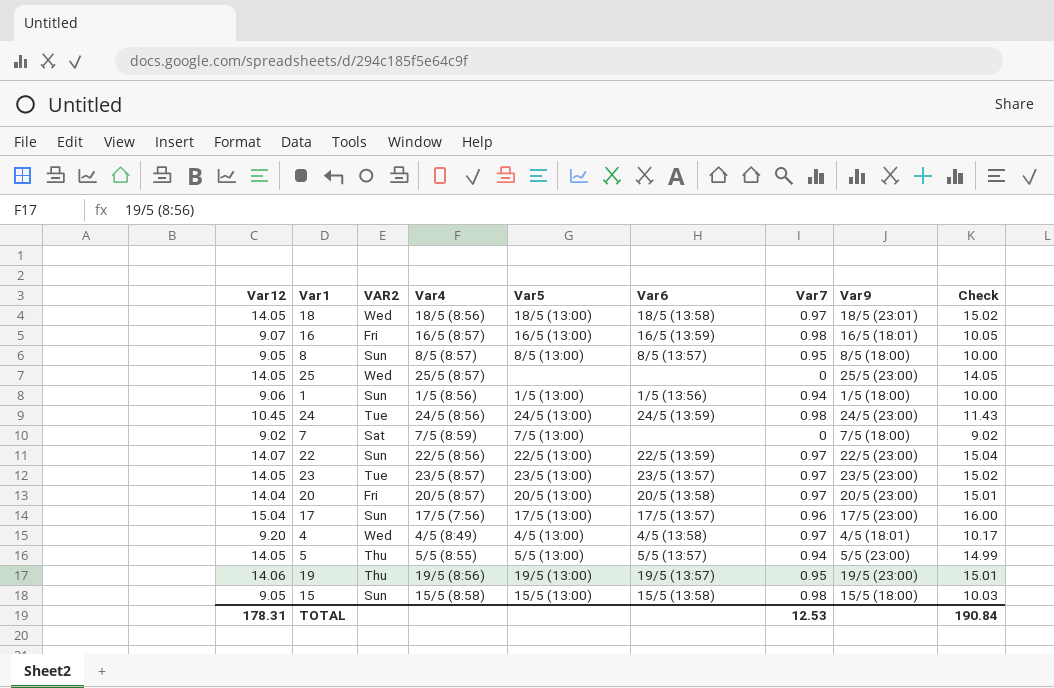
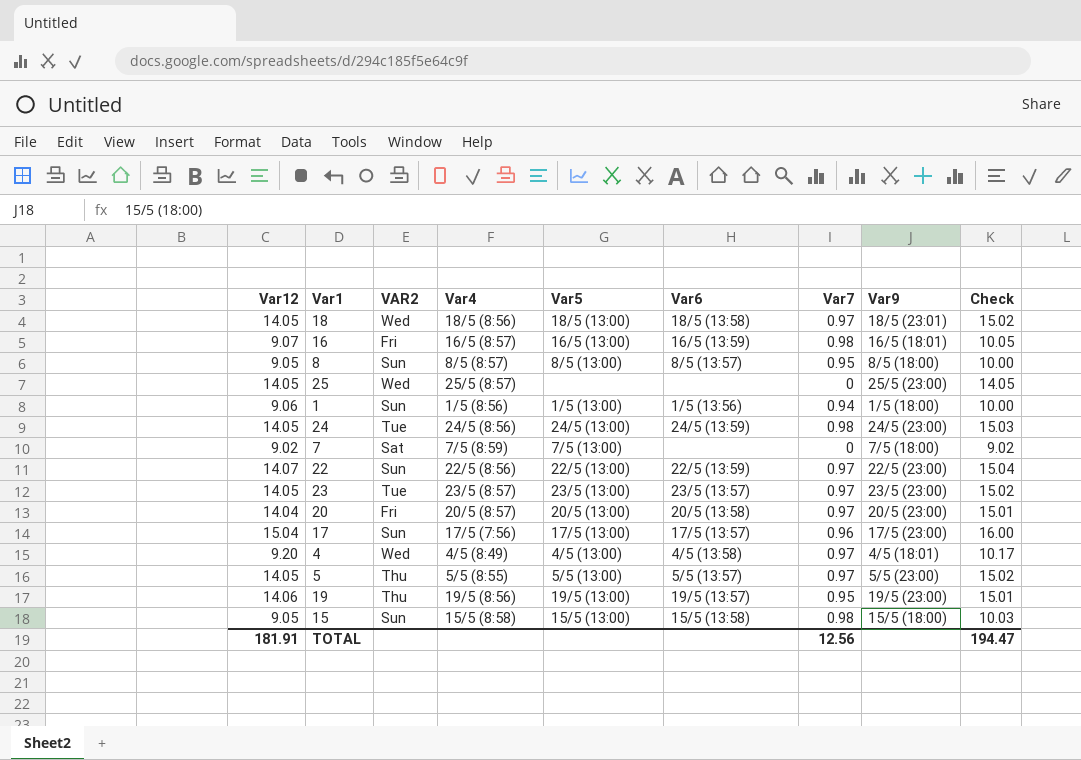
24 | Var12: 10.45 -> 14.05
24 | Check: 11.43 -> 15.03
5 | Var7: 0.94 -> 0.97
5 | Check: 14.99 -> 15.02
TOTAL | Var12: 178.31 -> 181.91
TOTAL | Var7: 12.53 -> 12.56
TOTAL | Check: 190.84 -> 194.47

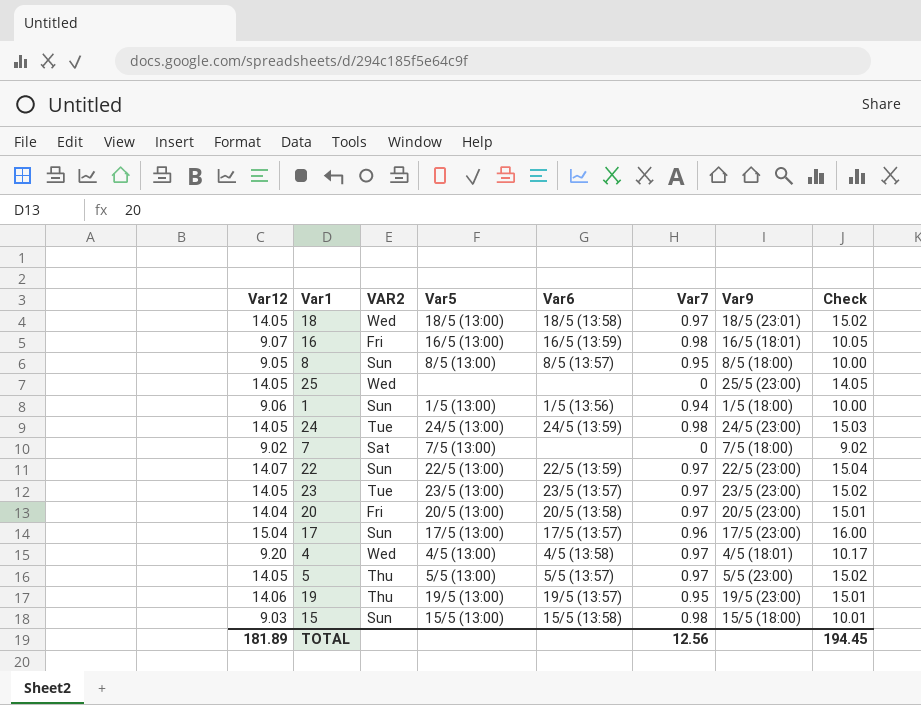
column Var4 | position: 4 -> none
15 | Var12: 9.05 -> 9.03
15 | Check: 10.03 -> 10.01
TOTAL | Var12: 181.91 -> 181.89
TOTAL | Check: 194.47 -> 194.45

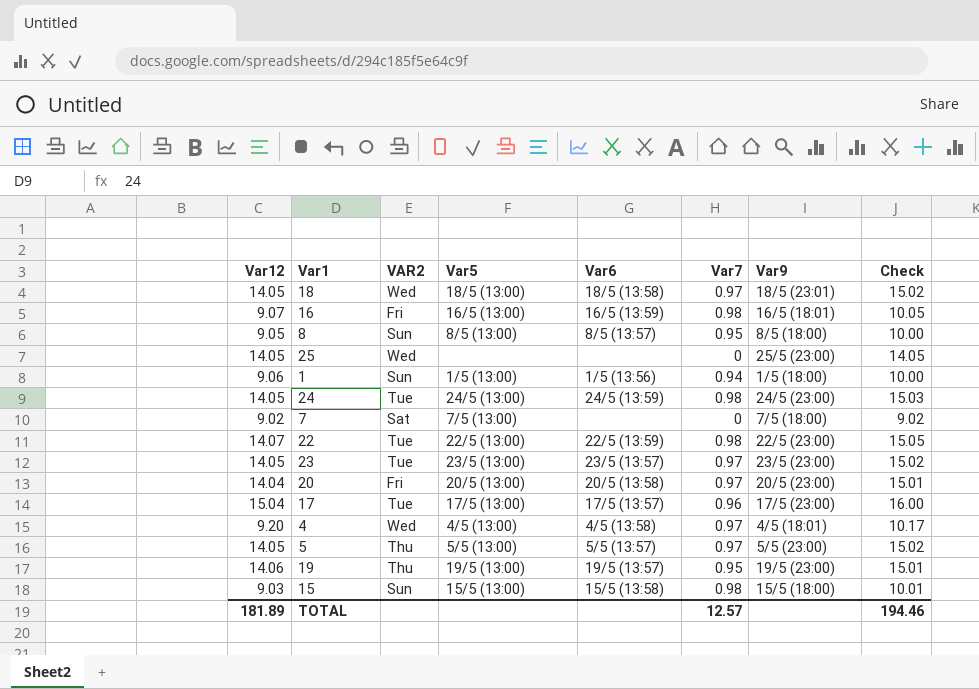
22 | VAR2: Sun -> Tue
22 | Var7: 0.97 -> 0.98
22 | Check: 15.04 -> 15.05
17 | VAR2: Sun -> Tue
TOTAL | Var7: 12.56 -> 12.57
TOTAL | Check: 194.45 -> 194.46

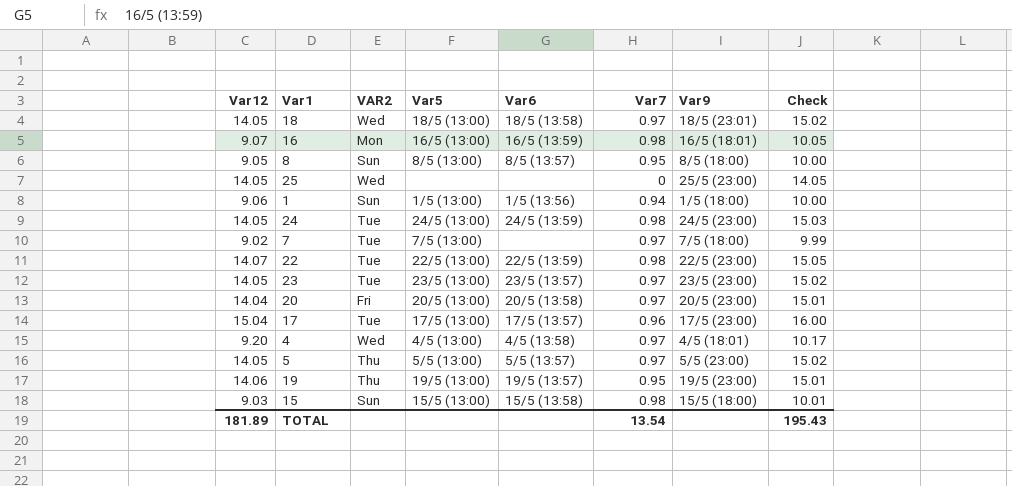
16 | VAR2: Fri -> Mon
7 | VAR2: Sat -> Tue
7 | Var7: 0 -> 0.97
7 | Check: 9.02 -> 9.99
TOTAL | Var7: 12.57 -> 13.54
TOTAL | Check: 194.46 -> 195.43

